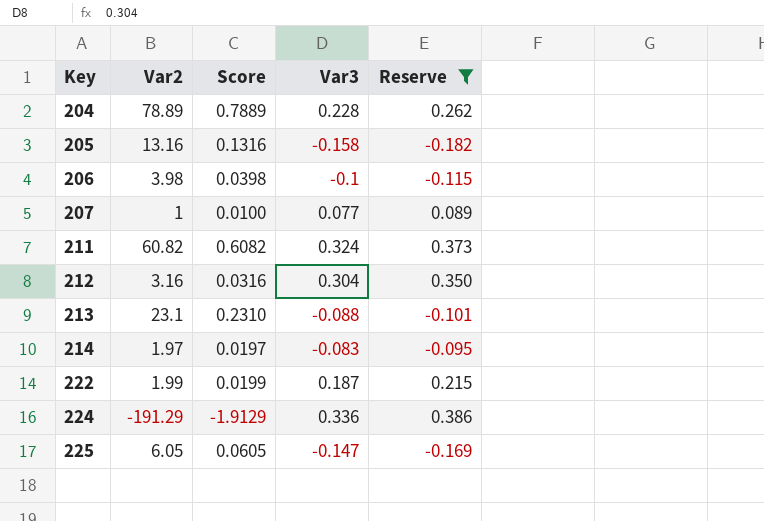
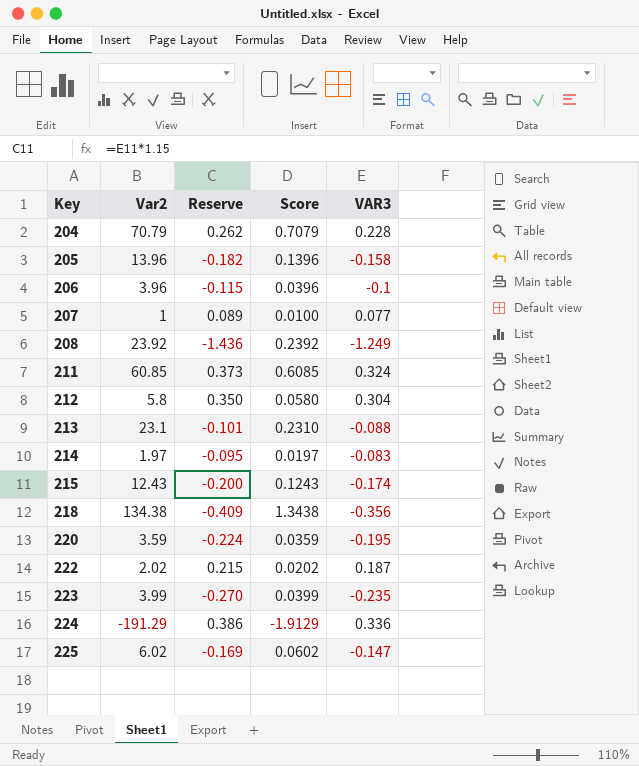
filter: Reserve >= -0.182 -> none
column Reserve | position: 5 -> 3
column name: Var3 -> VAR3
204 | Var2: 78.89 -> 70.79
204 | Score: 0.7889 -> 0.7079
205 | Var2: 13.16 -> 13.96
205 | Score: 0.1316 -> 0.1396
206 | Var2: 3.98 -> 3.96
206 | Score: 0.0398 -> 0.0396
211 | Var2: 60.82 -> 60.85
211 | Score: 0.6082 -> 0.6085
212 | Var2: 3.16 -> 5.8
212 | Score: 0.0316 -> 0.0580
222 | Var2: 1.99 -> 2.02
222 | Score: 0.0199 -> 0.0202
225 | Var2: 6.05 -> 6.02
225 | Score: 0.0605 -> 0.0602

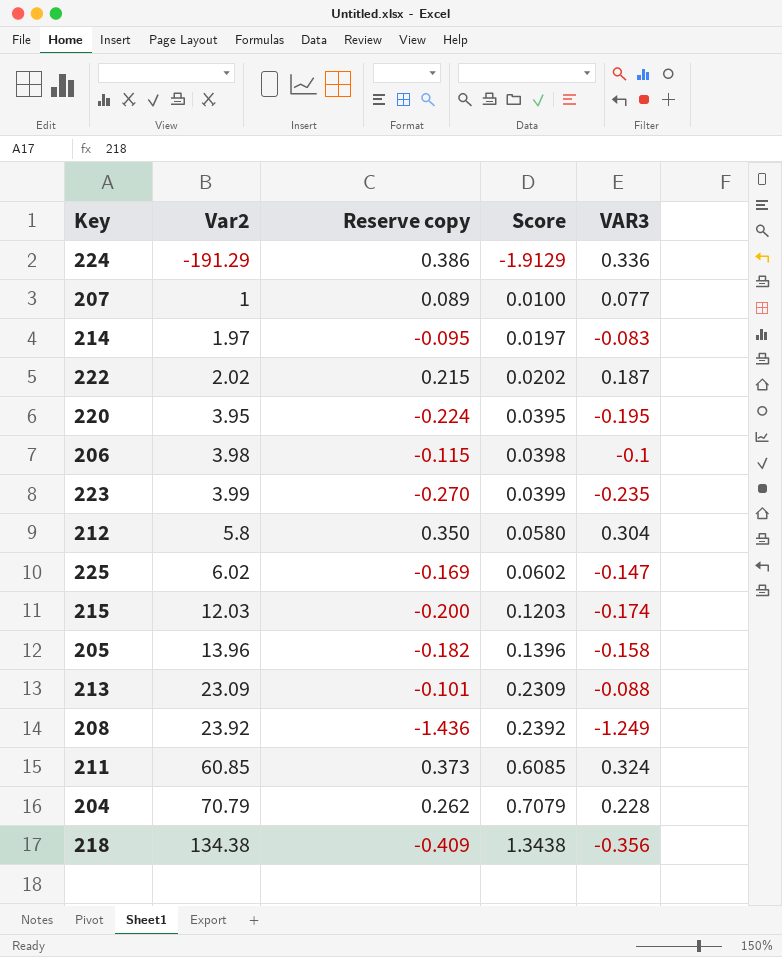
row order: Key ascending -> Var2 ascending
column name: Reserve -> Reserve copy
220 | Var2: 3.59 -> 3.95
220 | Score: 0.0359 -> 0.0395
206 | Var2: 3.96 -> 3.98
206 | Score: 0.0396 -> 0.0398
215 | Var2: 12.43 -> 12.03
215 | Score: 0.1243 -> 0.1203
213 | Var2: 23.1 -> 23.09
213 | Score: 0.2310 -> 0.2309

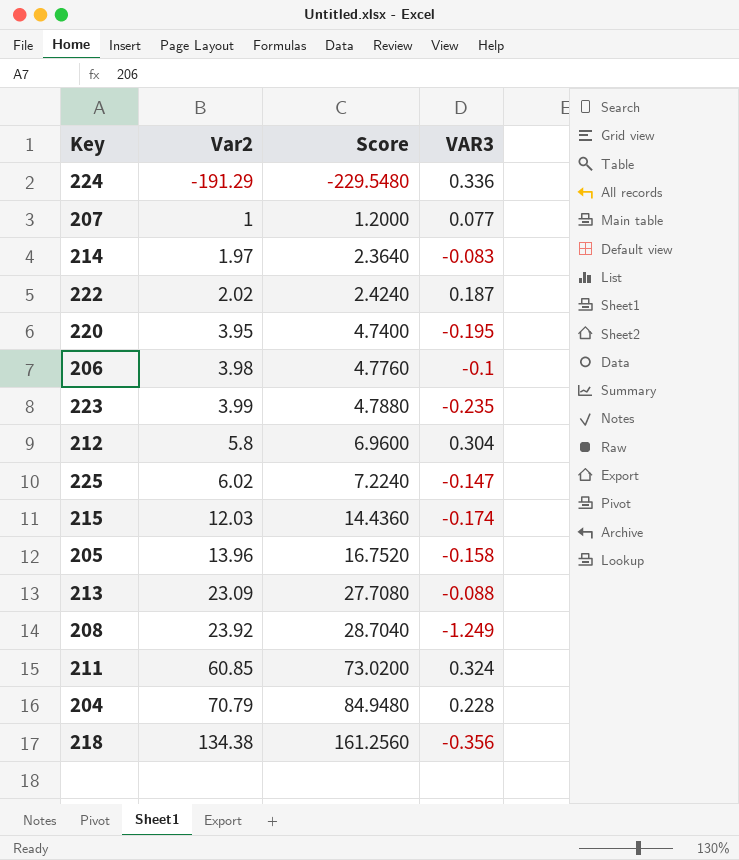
column Reserve copy | formula: [VAR3] * 1.15 -> none
column Score | formula: [Var2] * 0.01 -> [Var2] * 1.2

